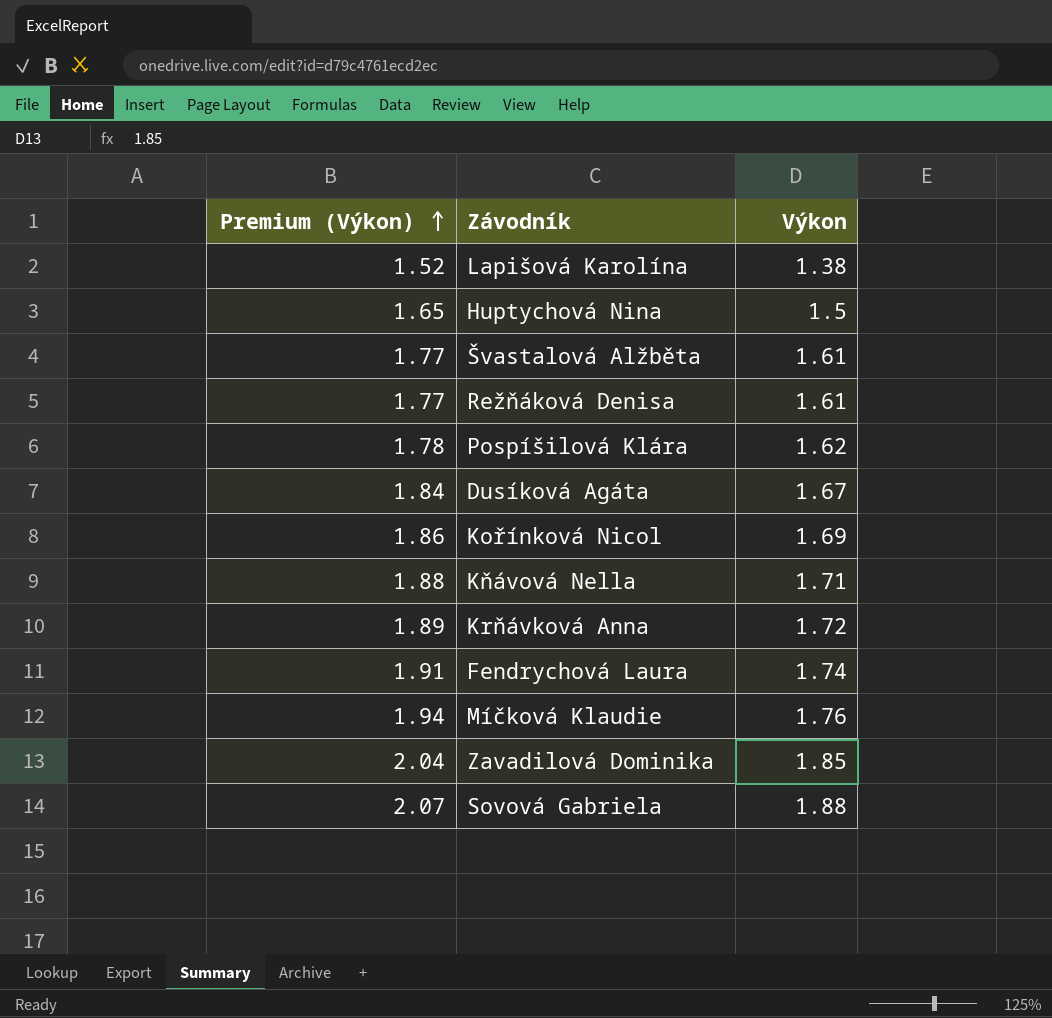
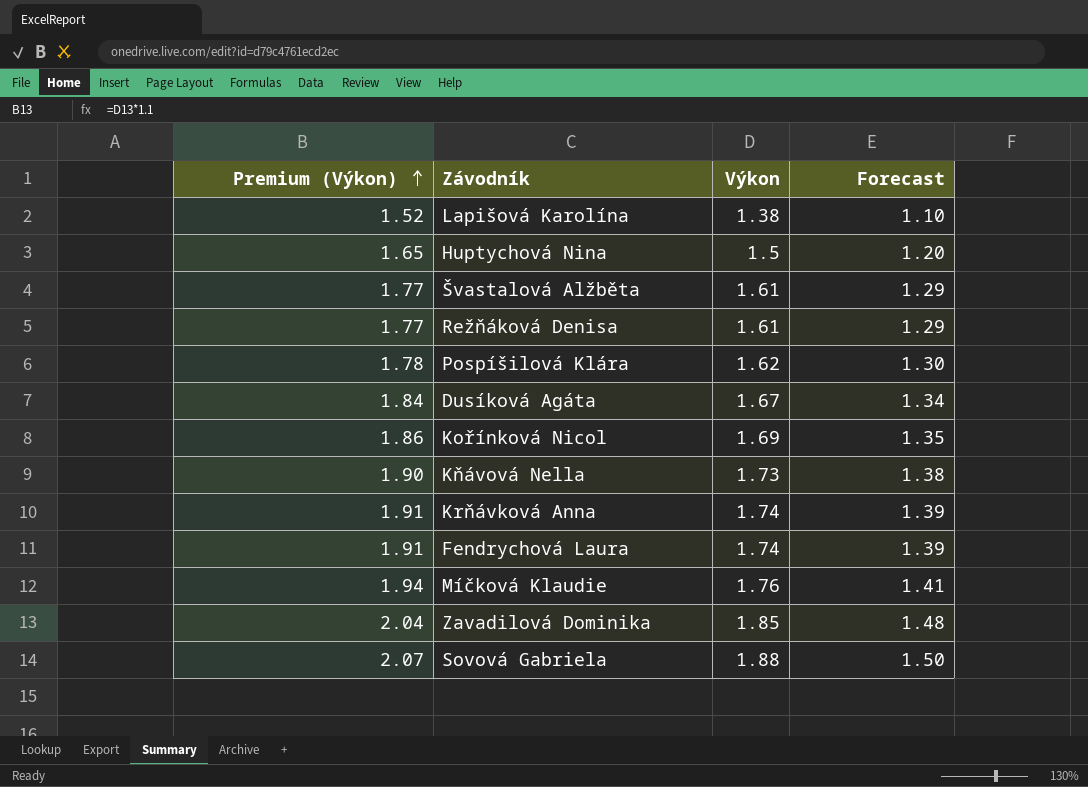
column Forecast | formula: none -> [Výkon] * 0.8
Kňávová Nella | Premium (Výkon): 1.88 -> 1.90
Kňávová Nella | Výkon: 1.71 -> 1.73
Krňávková Anna | Premium (Výkon): 1.89 -> 1.91
Krňávková Anna | Výkon: 1.72 -> 1.74

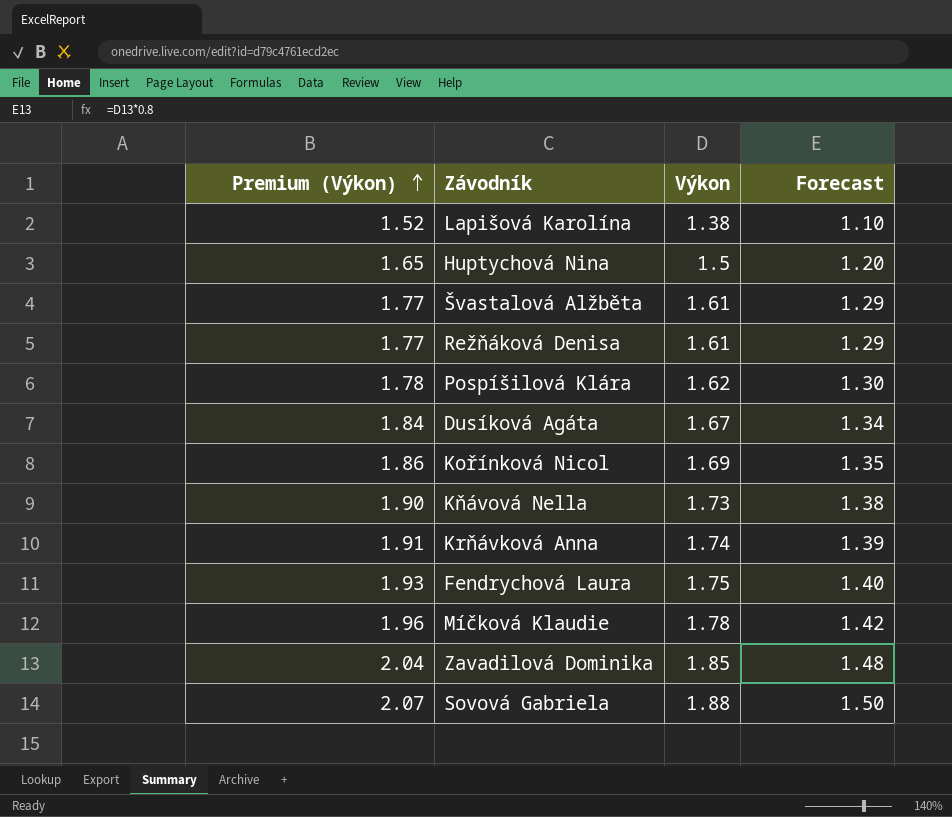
Fendrychová Laura | Premium (Výkon): 1.91 -> 1.93
Fendrychová Laura | Výkon: 1.74 -> 1.75
Fendrychová Laura | Forecast: 1.39 -> 1.40
Míčková Klaudie | Premium (Výkon): 1.94 -> 1.96
Míčková Klaudie | Výkon: 1.76 -> 1.78
Míčková Klaudie | Forecast: 1.41 -> 1.42

